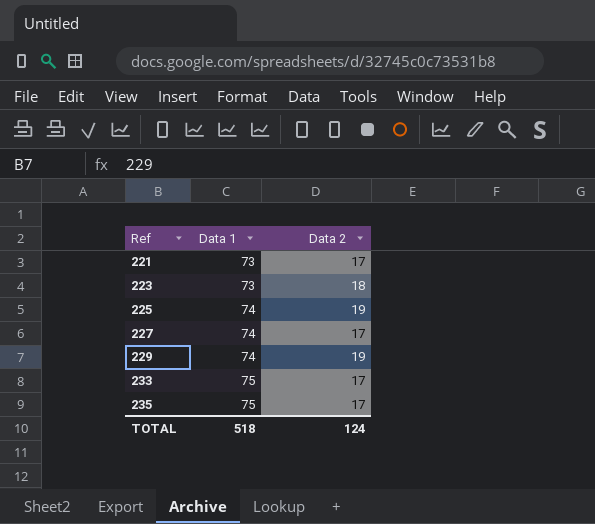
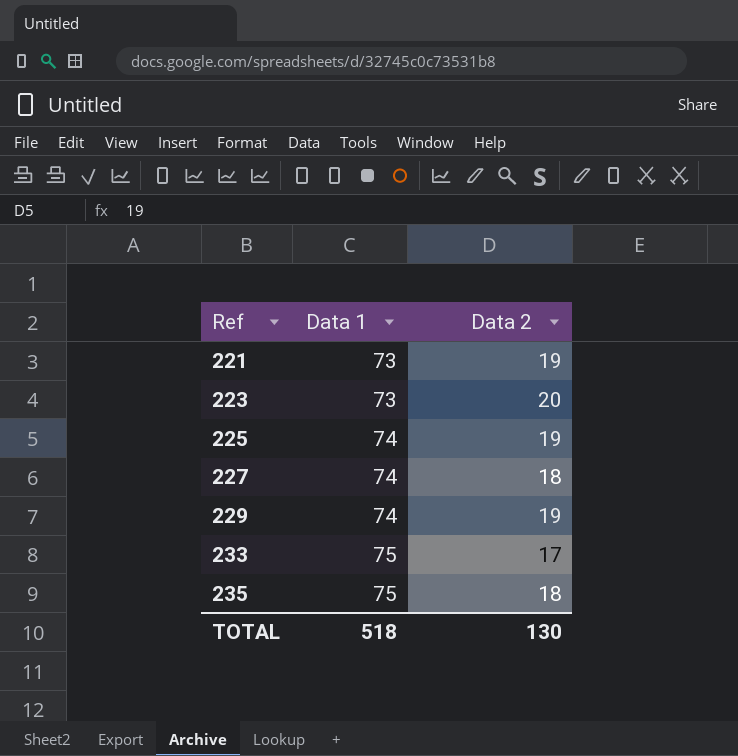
221 | Data 2: 17 -> 19
223 | Data 2: 18 -> 20
227 | Data 2: 17 -> 18
235 | Data 2: 17 -> 18
TOTAL | Data 2: 124 -> 130

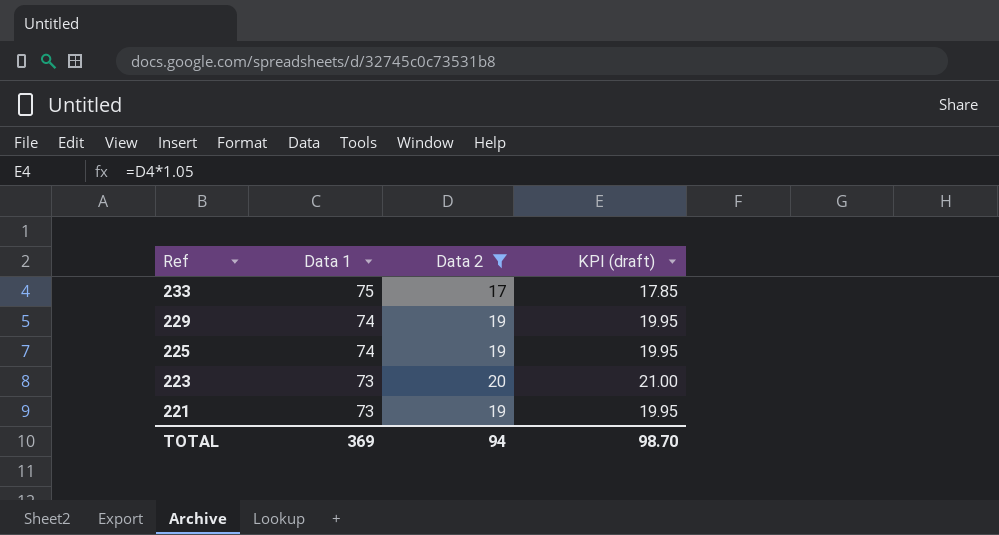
filter: none -> Data 2 != 18
row order: Ref ascending -> Ref descending
column KPI (draft) | formula: none -> [Data 2] * 1.05
TOTAL | Data 1: 518 -> 369
TOTAL | Data 2: 130 -> 94

